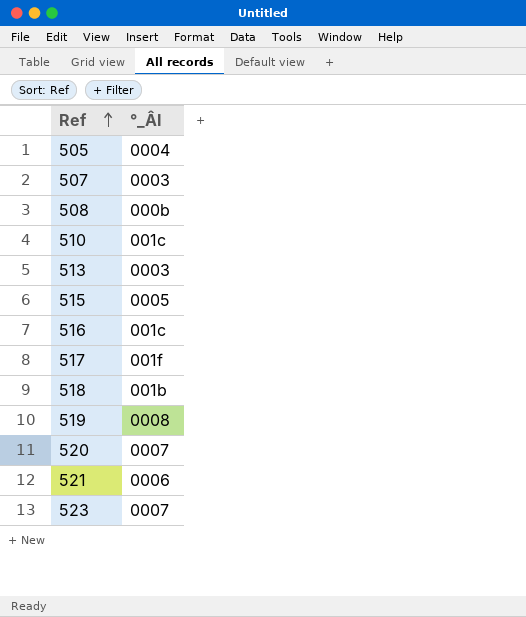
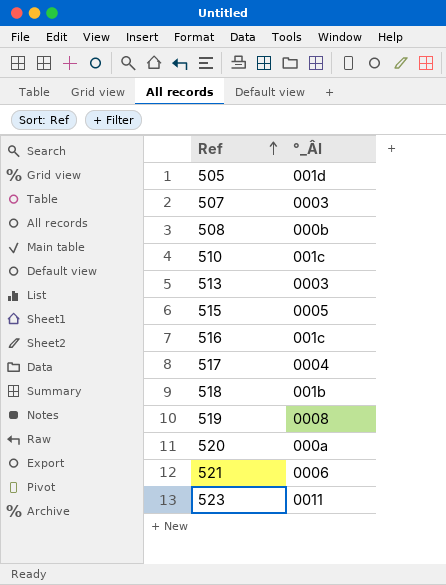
505 | °_ÂI: 0004 -> 001d
517 | °_ÂI: 001f -> 0004
520 | °_ÂI: 0007 -> 000a
523 | °_ÂI: 0007 -> 0011

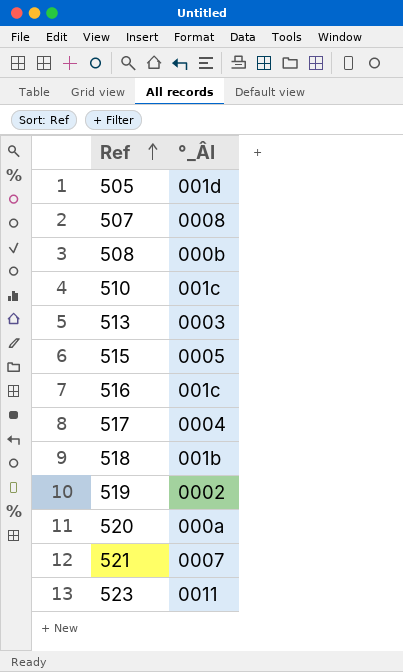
507 | °_ÂI: 0003 -> 0008
519 | °_ÂI: 0008 -> 0002
521 | °_ÂI: 0006 -> 0007

